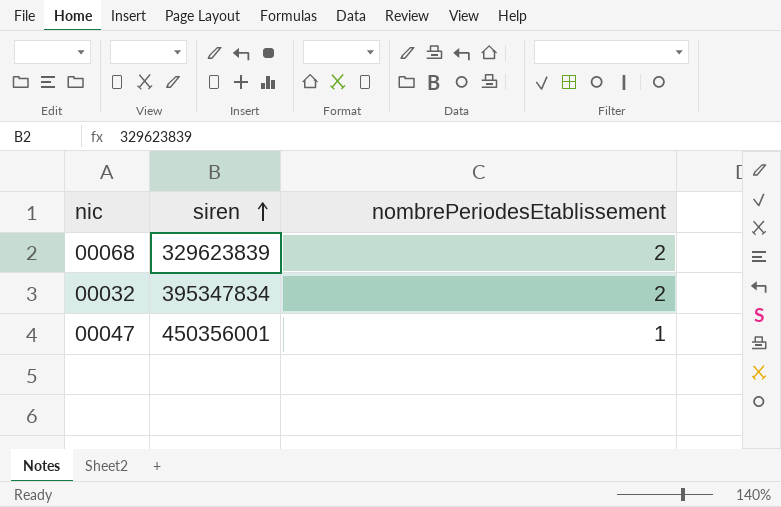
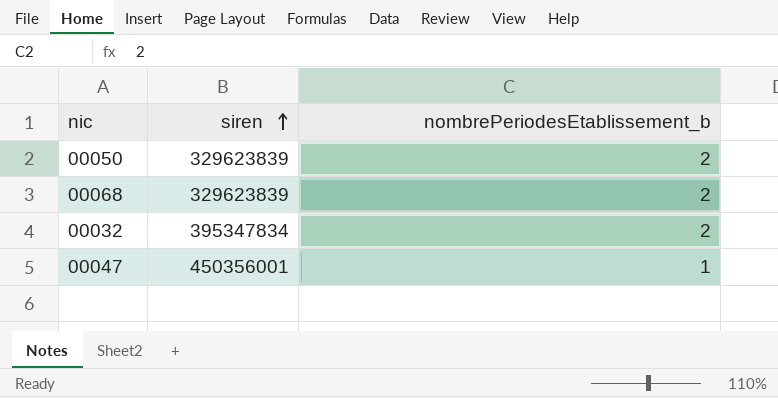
column name: nombrePeriodesEtablissement -> nombrePeriodesEtablissement_b
row 00050: none -> 329623839 | 2

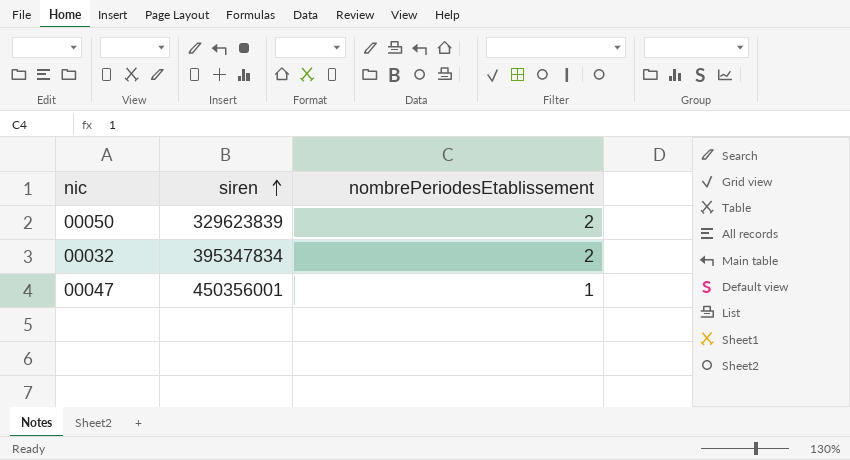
column name: nombrePeriodesEtablissement_b -> nombrePeriodesEtablissement
row 00068: 329623839 | 2 -> none

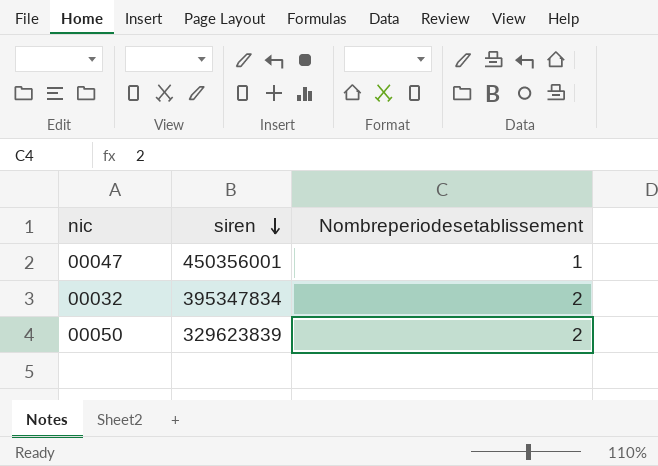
row order: siren ascending -> siren descending
column name: nombrePeriodesEtablissement -> Nombreperiodesetablissement

